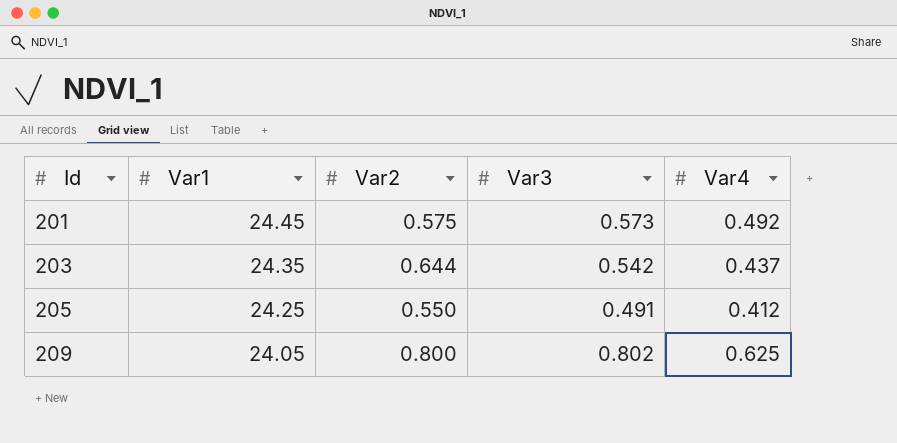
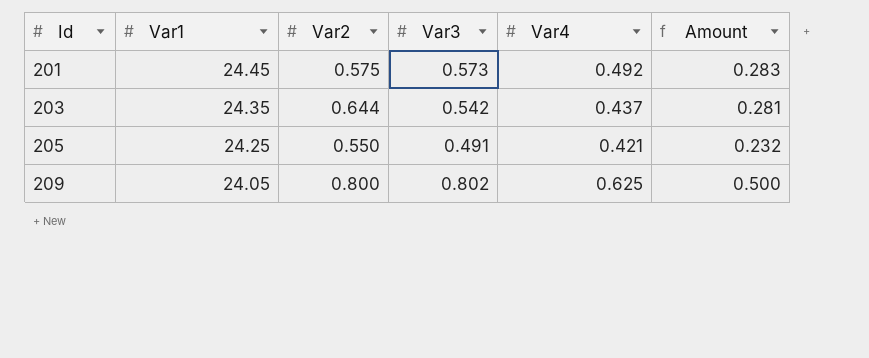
column Amount | formula: none -> [Var2] * [Var4]
205 | Var4: 0.412 -> 0.421

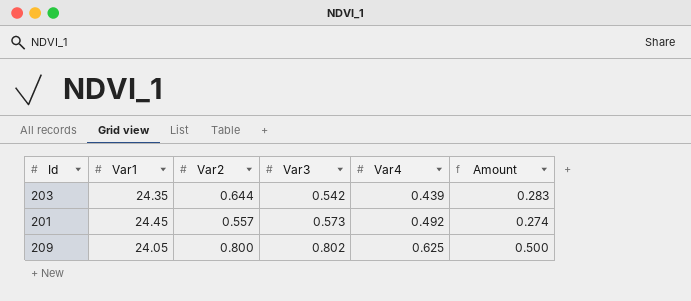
row order: Id ascending -> Var3 ascending
row 205: 24.25 | 0.550 | 0.491 | 0.421 | 0.232 -> none
203 | Var4: 0.437 -> 0.439
203 | Amount: 0.281 -> 0.283
201 | Var2: 0.575 -> 0.557
201 | Amount: 0.283 -> 0.274

